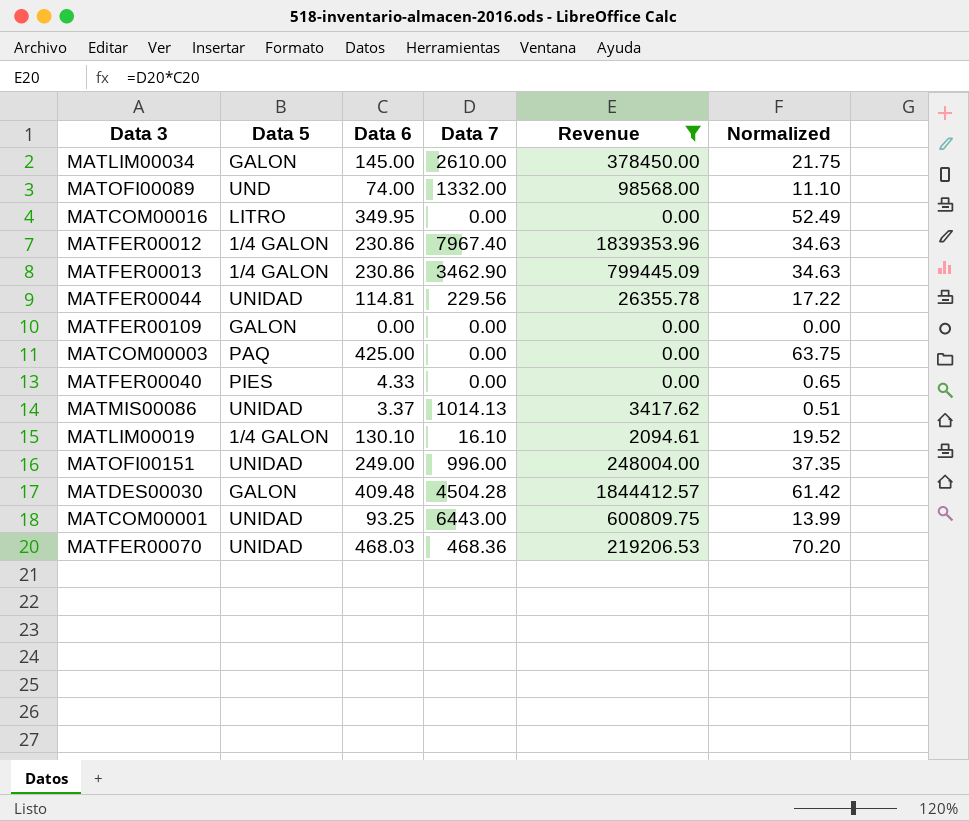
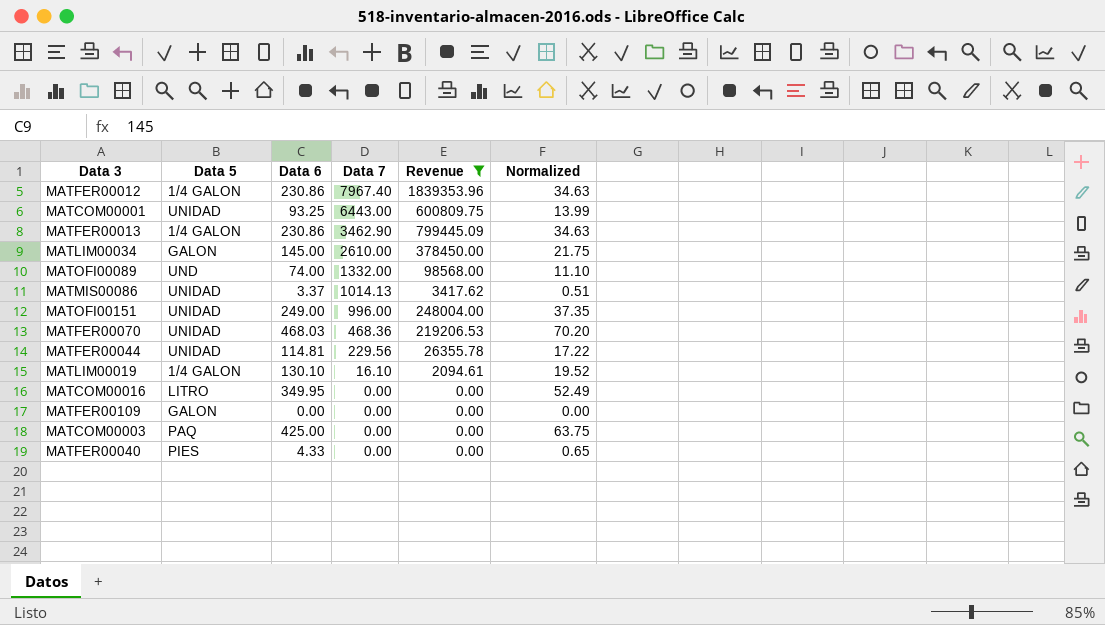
row order: none -> Data 7 descending
row MATDES00030: GALON | 409.48 | 4504.28 | 1844412.57 | 61.42 -> none

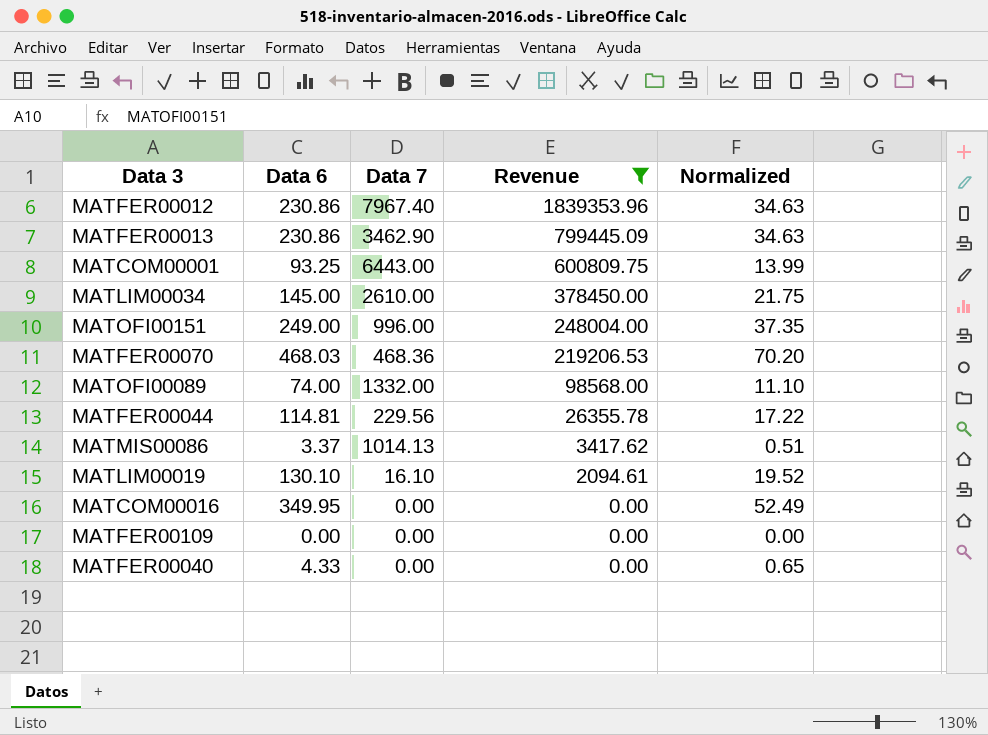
row order: Data 7 descending -> Revenue descending
column Data 5 | position: 2 -> none
row MATCOM00003: PAQ | 425.00 | 0.00 | 0.00 | 63.75 -> none

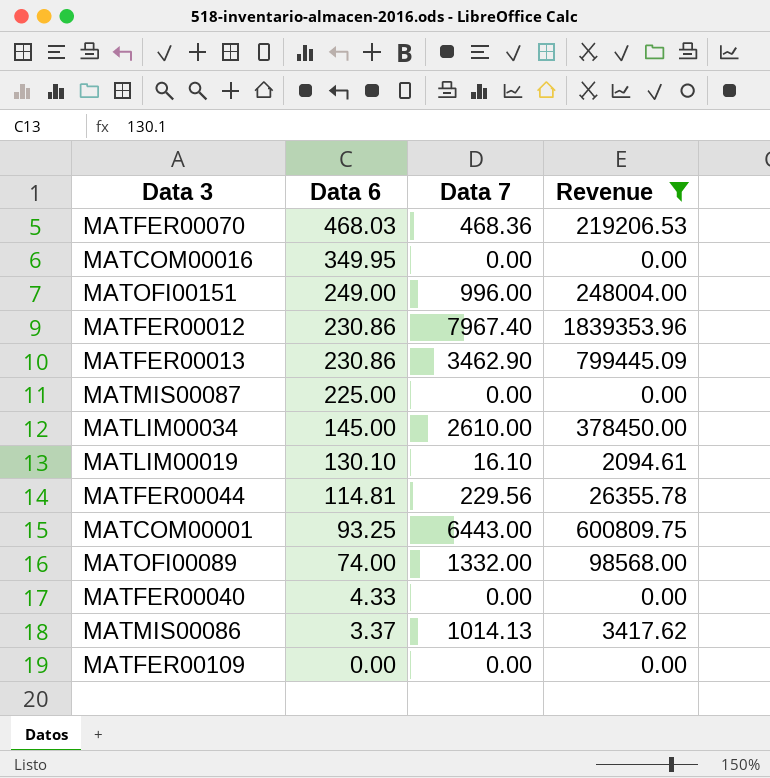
row order: Revenue descending -> Data 6 descending
column Normalized | formula: [Data 6] * 0.15 -> none
row MATMIS00087: none -> 225.00 | 0.00 | 0.00

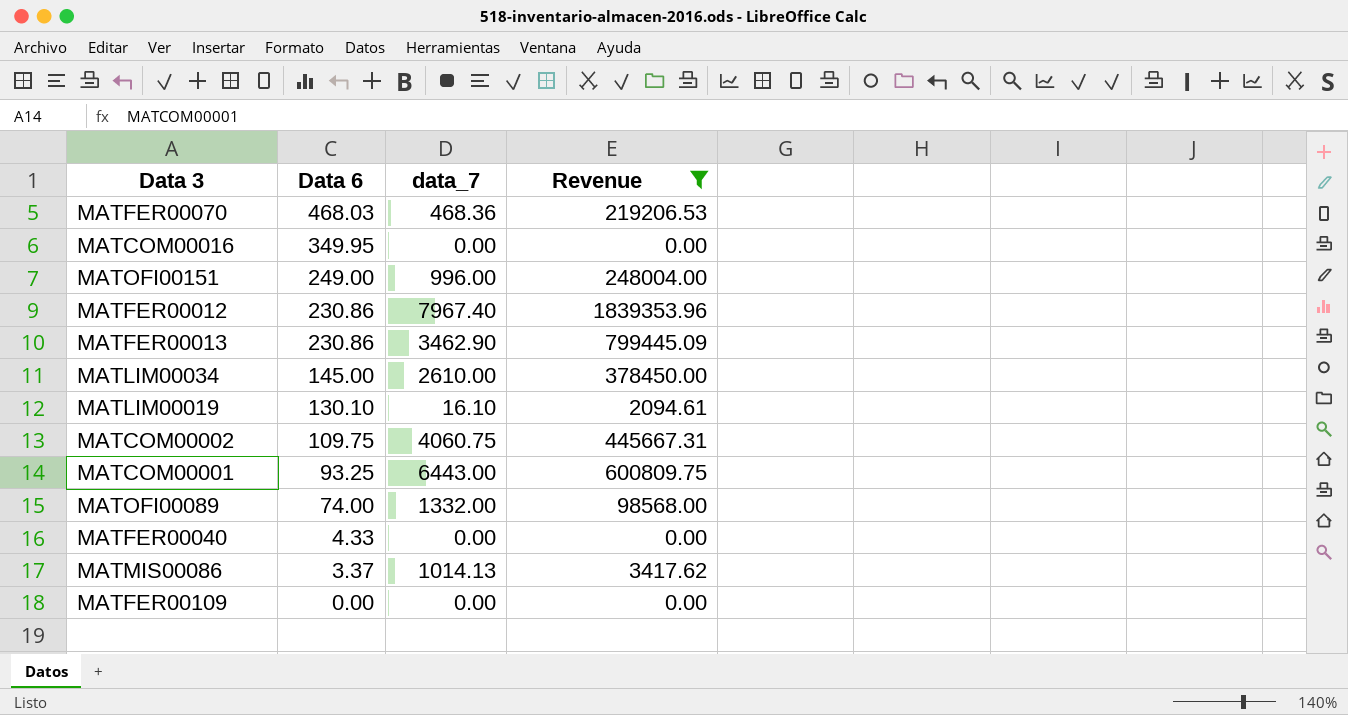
column name: Data 7 -> data_7
row MATMIS00087: 225.00 | 0.00 | 0.00 -> none
row MATFER00044: 114.81 | 229.56 | 26355.78 -> none
row MATCOM00002: none -> 109.75 | 4060.75 | 445667.31

